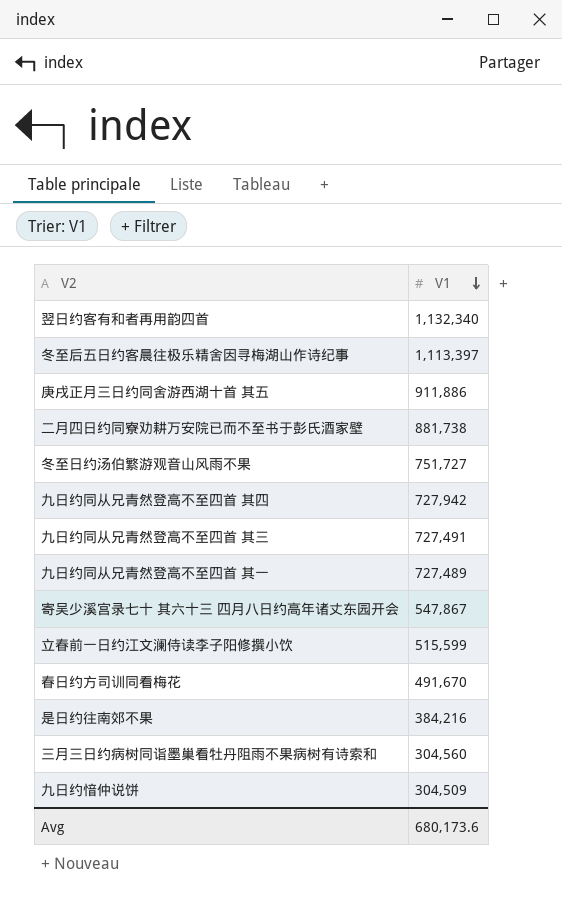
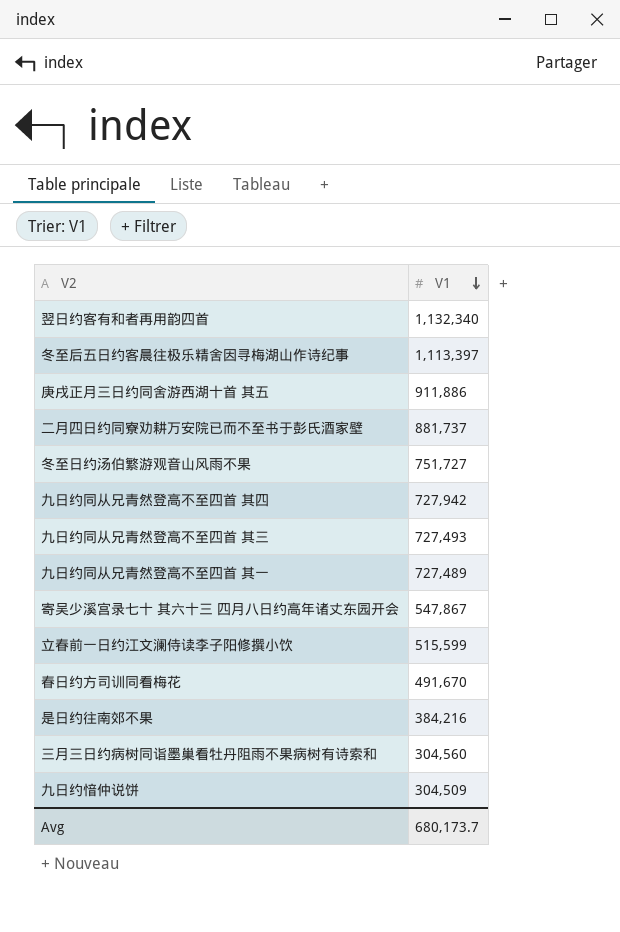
二月四日约同寮劝耕万安院已而不至书于彭氏酒家壁 | V1: 881,738 -> 881,737
九日约同从兄青然登高不至四首 其三 | V1: 727,491 -> 727,493
Avg | V1: 680,173.6 -> 680,173.7

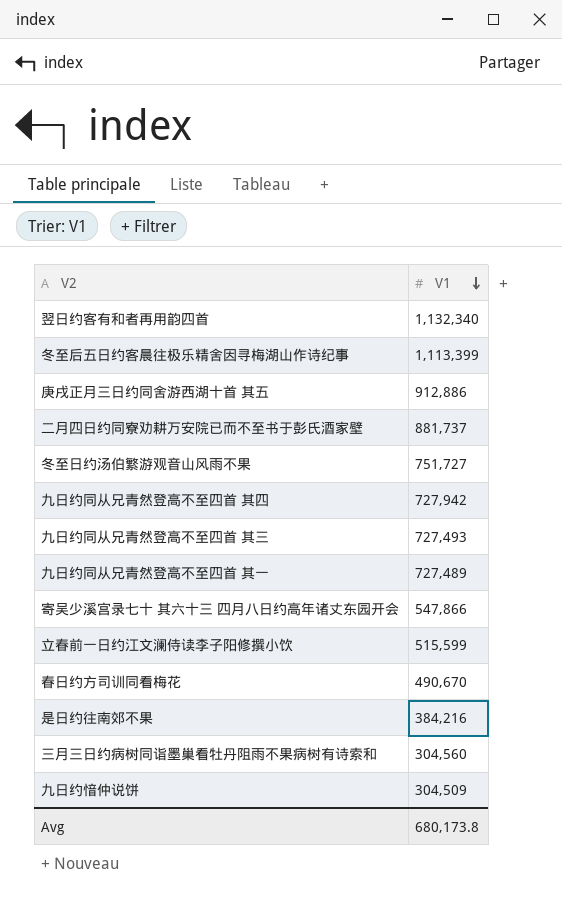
冬至后五日约客晨往极乐精舍因寻梅湖山作诗纪事 | V1: 1,113,397 -> 1,113,399
庚戌正月三日约同舍游西湖十首 其五 | V1: 911,886 -> 912,886
寄吴少溪宫录七十 其六十三 四月八日约高年诸丈东园开会 | V1: 547,867 -> 547,866
春日约方司训同看梅花 | V1: 491,670 -> 490,670
Avg | V1: 680,173.7 -> 680,173.8

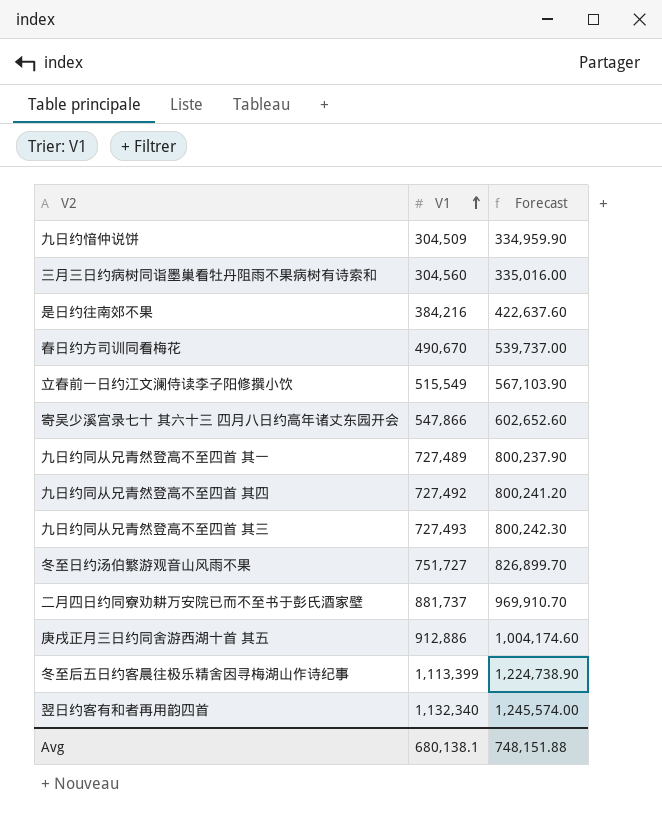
row order: V1 descending -> V1 ascending
column Forecast | formula: none -> [V1] * 1.1
立春前一日约江文澜侍读李子阳修撰小饮 | V1: 515,599 -> 515,549
九日约同从兄青然登高不至四首 其四 | V1: 727,942 -> 727,492
Avg | V1: 680,173.8 -> 680,138.1

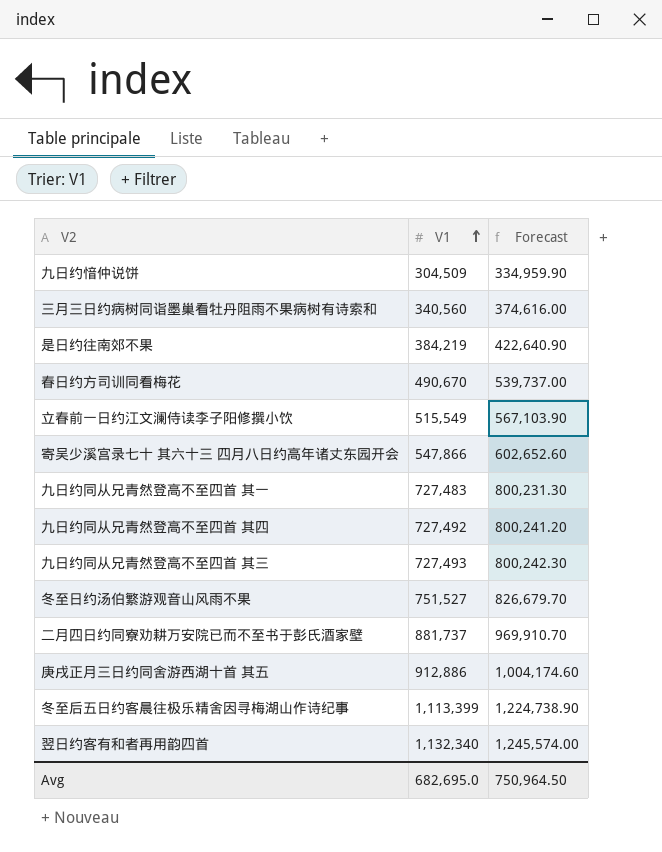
三月三日约病树同诣墨巢看牡丹阻雨不果病树有诗索和 | V1: 304,560 -> 340,560
三月三日约病树同诣墨巢看牡丹阻雨不果病树有诗索和 | Forecast: 335,016.00 -> 374,616.00
是日约往南郊不果 | V1: 384,216 -> 384,219
是日约往南郊不果 | Forecast: 422,637.60 -> 422,640.90
九日约同从兄青然登高不至四首 其一 | V1: 727,489 -> 727,483
九日约同从兄青然登高不至四首 其一 | Forecast: 800,237.90 -> 800,231.30
冬至日约汤伯繁游观音山风雨不果 | V1: 751,727 -> 751,527
冬至日约汤伯繁游观音山风雨不果 | Forecast: 826,899.70 -> 826,679.70
Avg | V1: 680,138.1 -> 682,695.0
Avg | Forecast: 748,151.88 -> 750,964.50

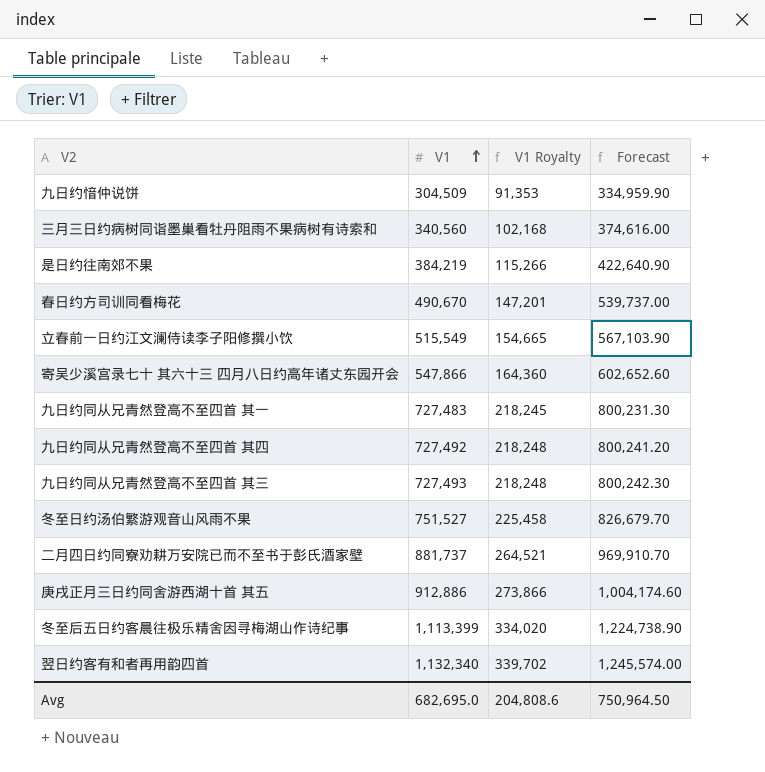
column V1 Royalty | formula: none -> [V1] * 0.3

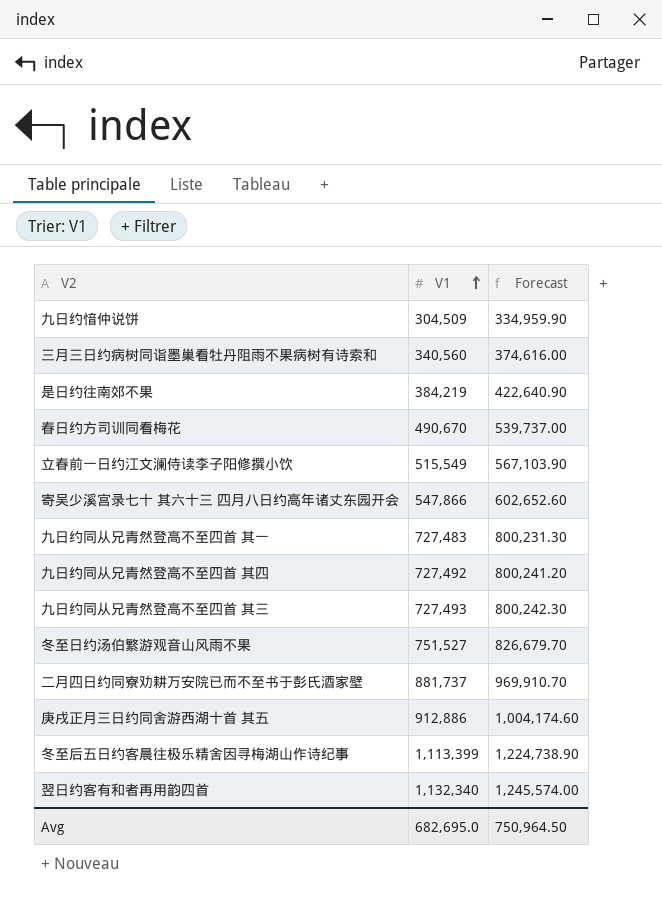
column V1 Royalty | formula: [V1] * 0.3 -> none

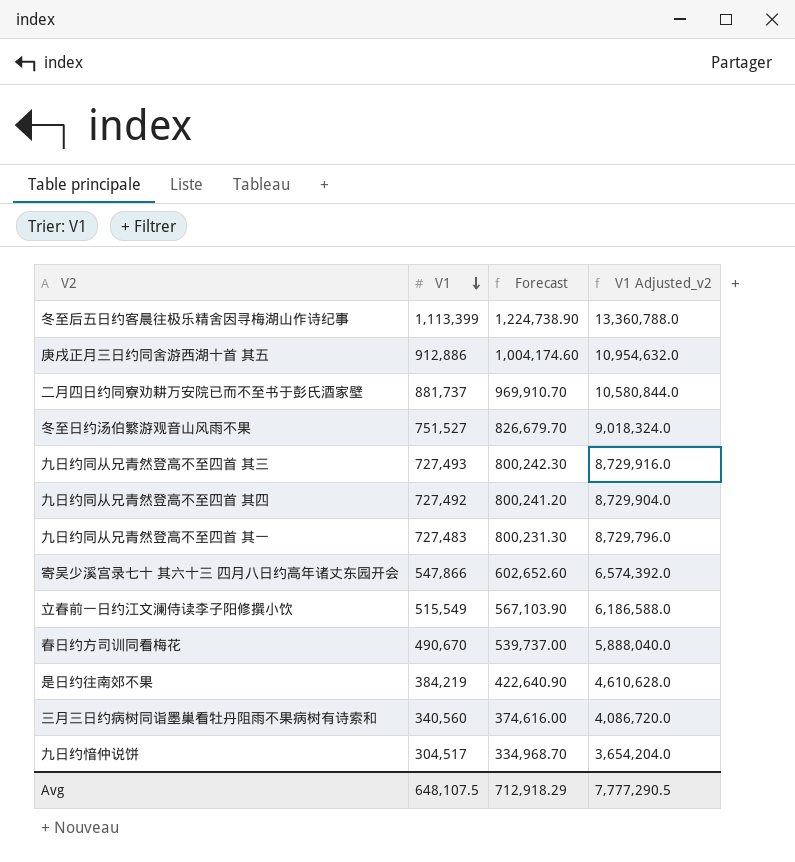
row order: V1 ascending -> V1 descending
column V1 Adjusted_v2 | formula: none -> [V1] * 12
row 翌日约客有和者再用韵四首: 1,132,340 | 1,245,574.00 -> none
九日约愔仲说饼 | V1: 304,509 -> 304,517
九日约愔仲说饼 | Forecast: 334,959.90 -> 334,968.70
Avg | V1: 682,695.0 -> 648,107.5
Avg | Forecast: 750,964.50 -> 712,918.29

